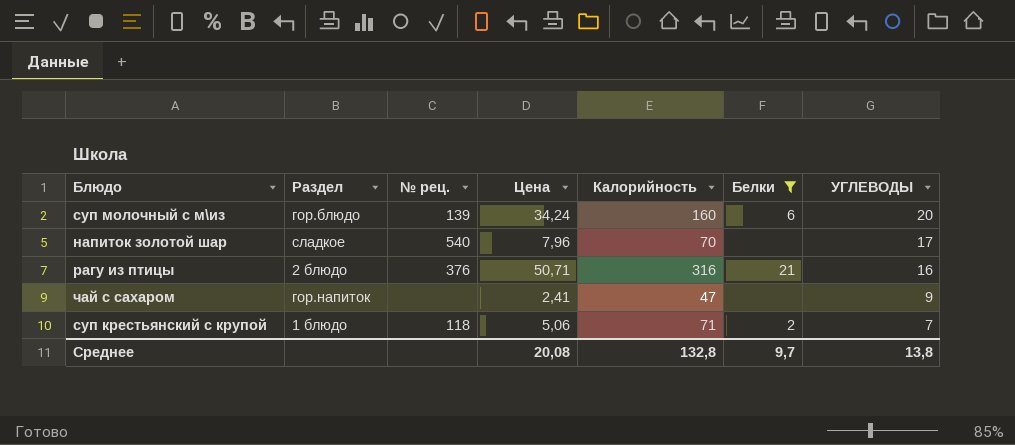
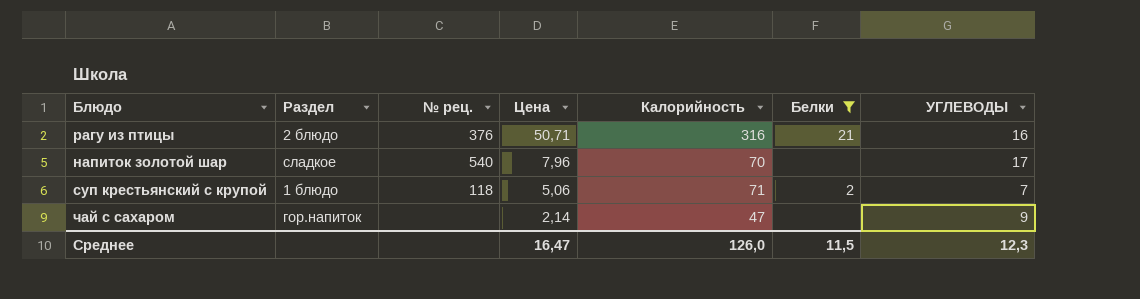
row order: УГЛЕВОДЫ descending -> Цена descending
row суп молочный с м\из: гор.блюдо | 139 | 34,24 | 160 | 6 | 20 -> none
чай с сахаром | Цена: 2,41 -> 2,14
Среднее | Цена: 20,08 -> 16,47
Среднее | Калорийность: 132,8 -> 126,0
Среднее | Белки: 9,7 -> 11,5
Среднее | УГЛЕВОДЫ: 13,8 -> 12,3

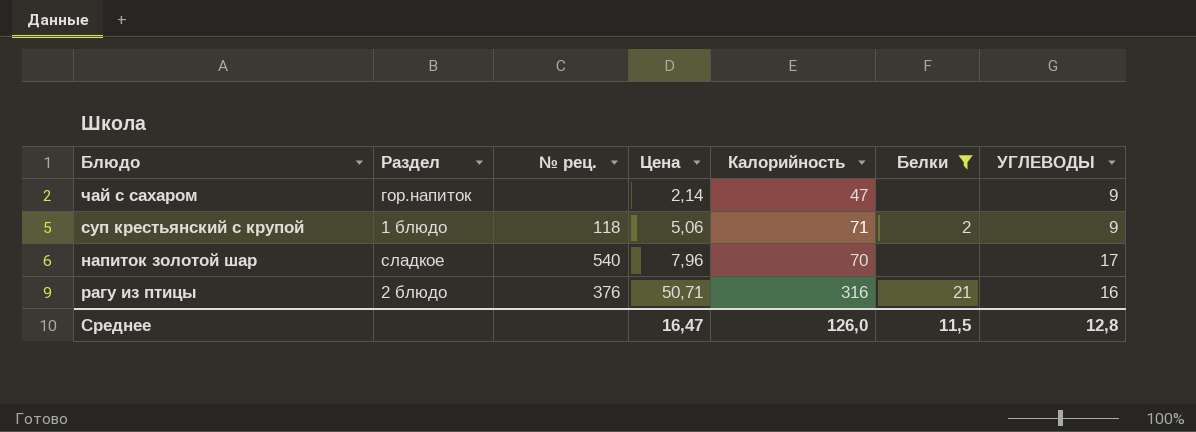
row order: Цена descending -> Цена ascending
суп крестьянский с крупой | УГЛЕВОДЫ: 7 -> 9
Среднее | УГЛЕВОДЫ: 12,3 -> 12,8

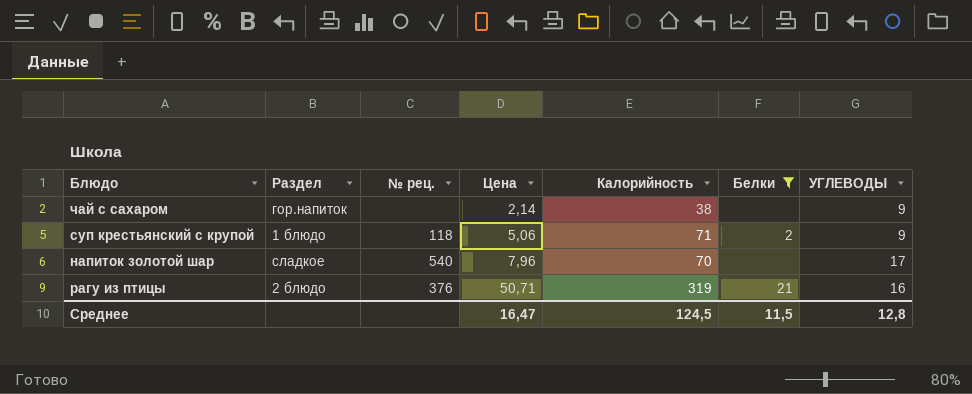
чай с сахаром | Калорийность: 47 -> 38
рагу из птицы | Калорийность: 316 -> 319
Среднее | Калорийность: 126,0 -> 124,5

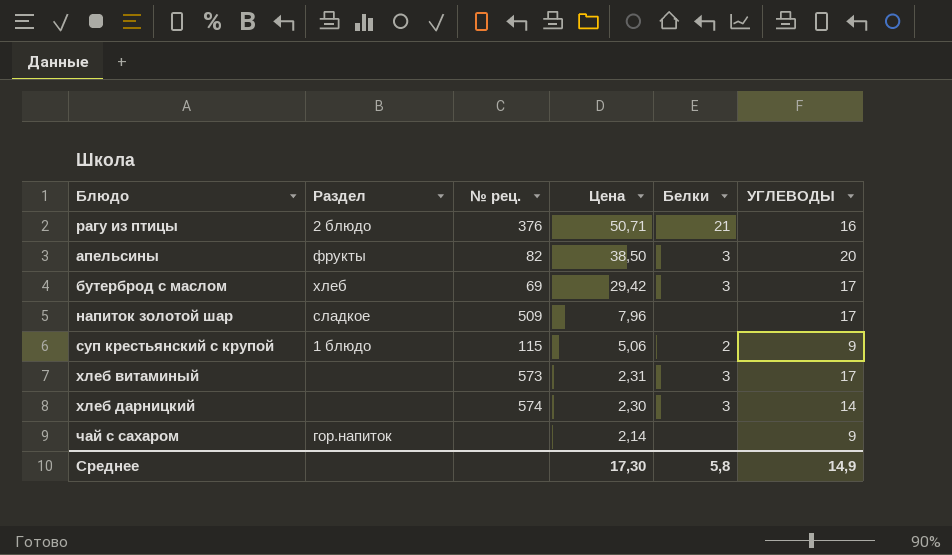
filter: Белки != 3 -> none
row order: Цена ascending -> Цена descending
column Калорийность | position: 5 -> none
напиток золотой шар | № рец.: 540 -> 509
суп крестьянский с крупой | № рец.: 118 -> 115
Среднее | Цена: 16,47 -> 17,30
Среднее | Белки: 11,5 -> 5,8
Среднее | УГЛЕВОДЫ: 12,8 -> 14,9

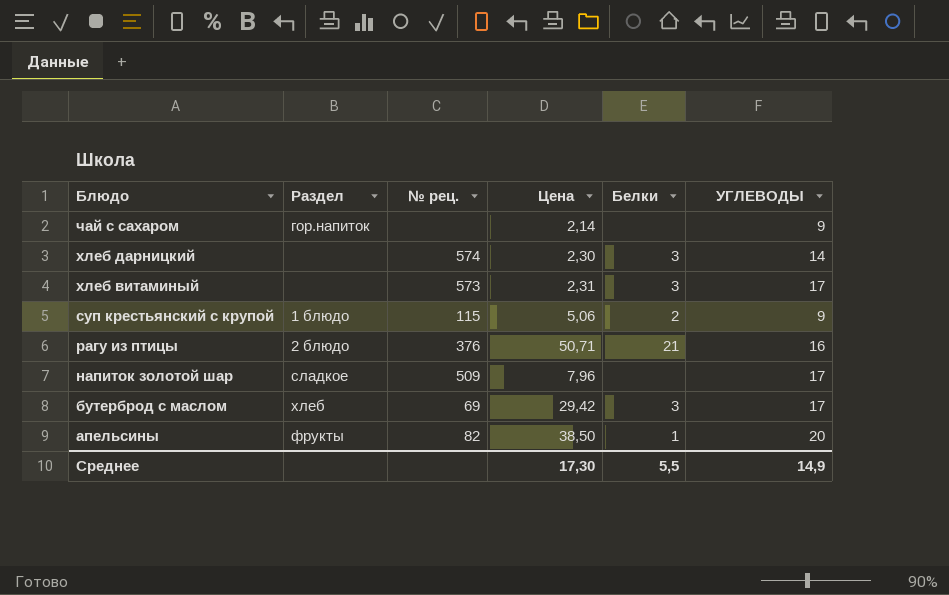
row order: Цена descending -> Блюдо descending
апельсины | Белки: 3 -> 1
Среднее | Белки: 5,8 -> 5,5

